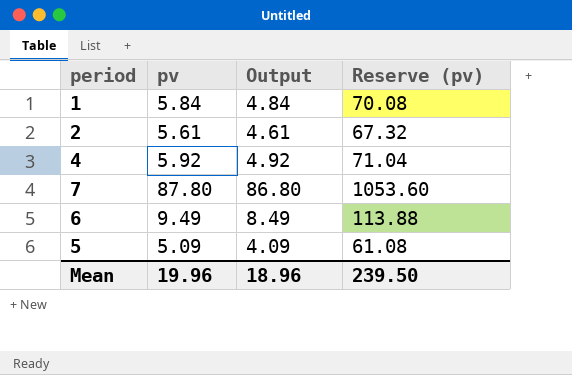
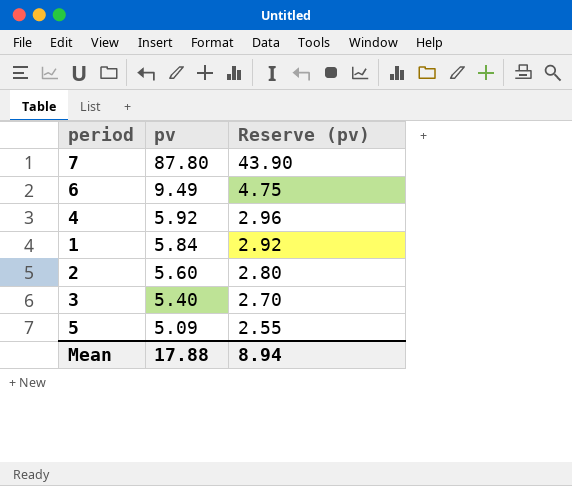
row order: none -> pv descending
column Output | formula: [pv] - 1 -> none
column Reserve (pv) | formula: [pv] * 12 -> [pv] * 0.5
2 | pv: 5.61 -> 5.60
row 3: none -> 5.40 | 2.70
Mean | pv: 19.96 -> 17.88
Mean | Reserve (pv): 239.50 -> 8.94

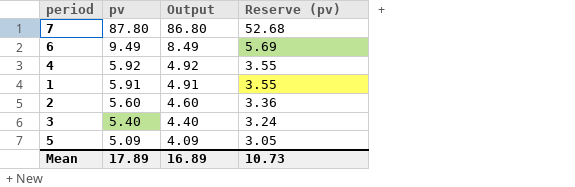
column Output | formula: none -> [pv] - 1
column Reserve (pv) | formula: [pv] * 0.5 -> [pv] * 0.6
1 | pv: 5.84 -> 5.91
Mean | pv: 17.88 -> 17.89
Mean | Reserve (pv): 8.94 -> 10.73

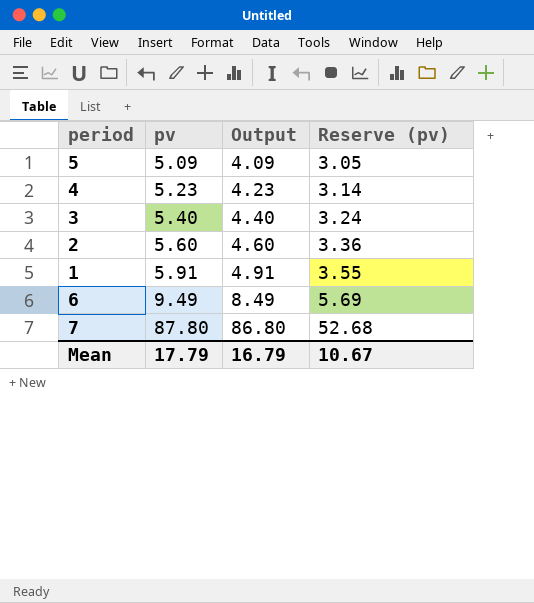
row order: pv descending -> pv ascending
4 | pv: 5.92 -> 5.23
4 | Output: 4.92 -> 4.23
4 | Reserve (pv): 3.55 -> 3.14
Mean | pv: 17.89 -> 17.79
Mean | Output: 16.89 -> 16.79
Mean | Reserve (pv): 10.73 -> 10.67

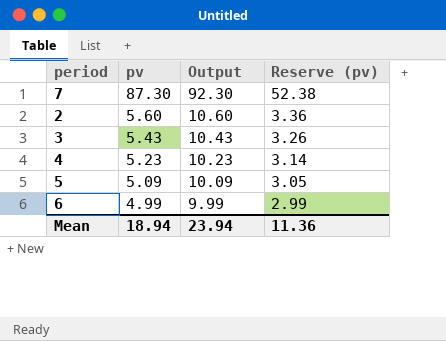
row order: pv ascending -> pv descending
column Output | formula: [pv] - 1 -> [pv] + 5
row 1: 5.91 | 4.91 | 3.55 -> none
7 | pv: 87.80 -> 87.30
7 | Reserve (pv): 52.68 -> 52.38
3 | pv: 5.40 -> 5.43
3 | Reserve (pv): 3.24 -> 3.26
6 | pv: 9.49 -> 4.99
6 | Reserve (pv): 5.69 -> 2.99
Mean | pv: 17.79 -> 18.94
Mean | Output: 16.79 -> 23.94
Mean | Reserve (pv): 10.67 -> 11.36

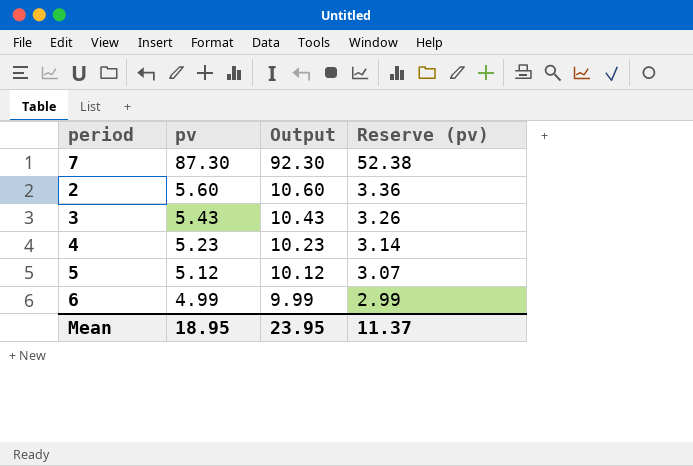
5 | pv: 5.09 -> 5.12
5 | Output: 10.09 -> 10.12
5 | Reserve (pv): 3.05 -> 3.07
Mean | pv: 18.94 -> 18.95
Mean | Output: 23.94 -> 23.95
Mean | Reserve (pv): 11.36 -> 11.37

